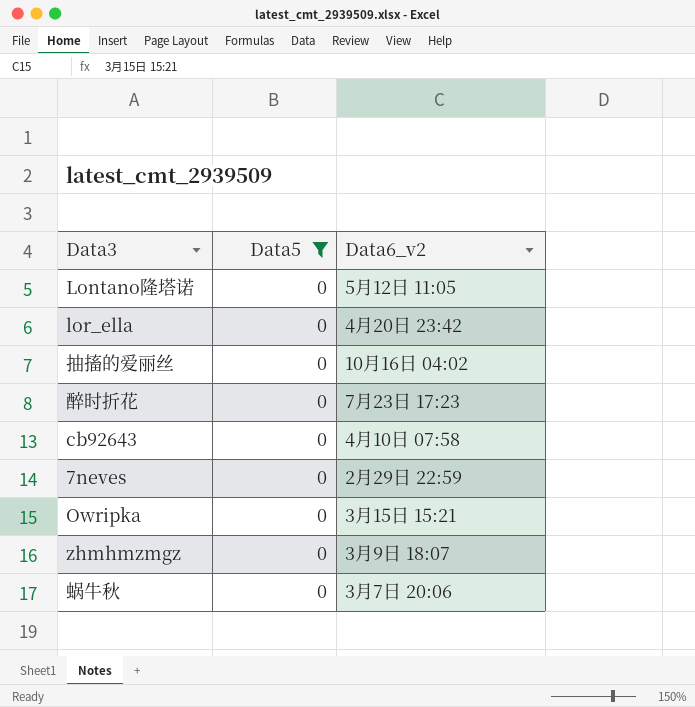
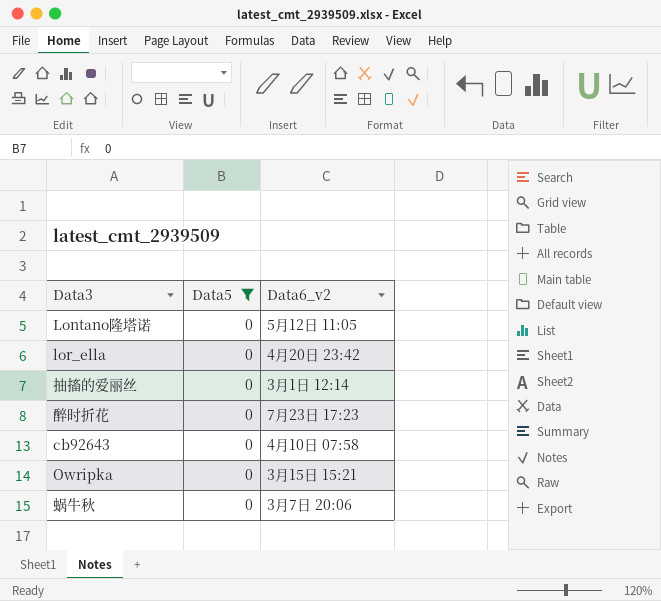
row 7neves: 0 | 2月29日 22:59 -> none
row zhmhmzmgz: 0 | 3月9日 18:07 -> none
抽搐的爱丽丝 | Data6_v2: 10月16日 04:02 -> 3月1日 12:14

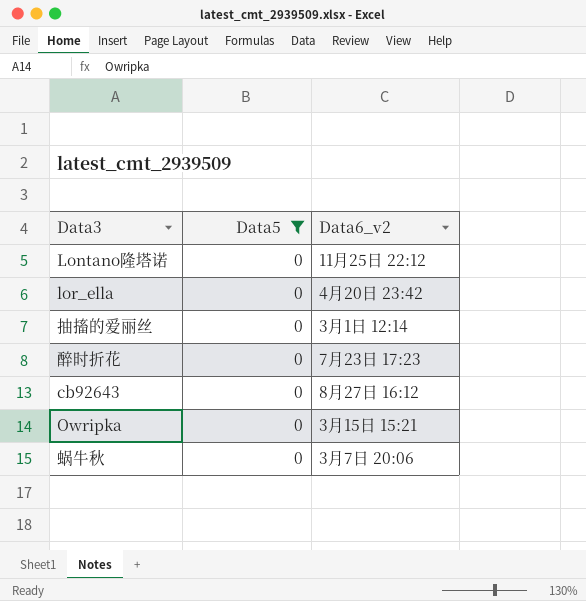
Lontano隆塔诺 | Data6_v2: 5月12日 11:05 -> 11月25日 22:12
cb92643 | Data6_v2: 4月10日 07:58 -> 8月27日 16:12

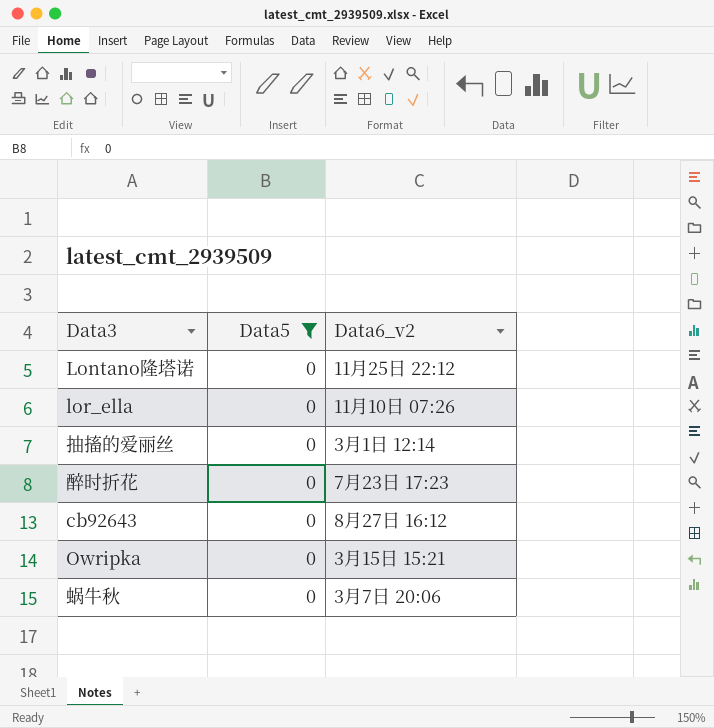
lor_ella | Data6_v2: 4月20日 23:42 -> 11月10日 07:26

